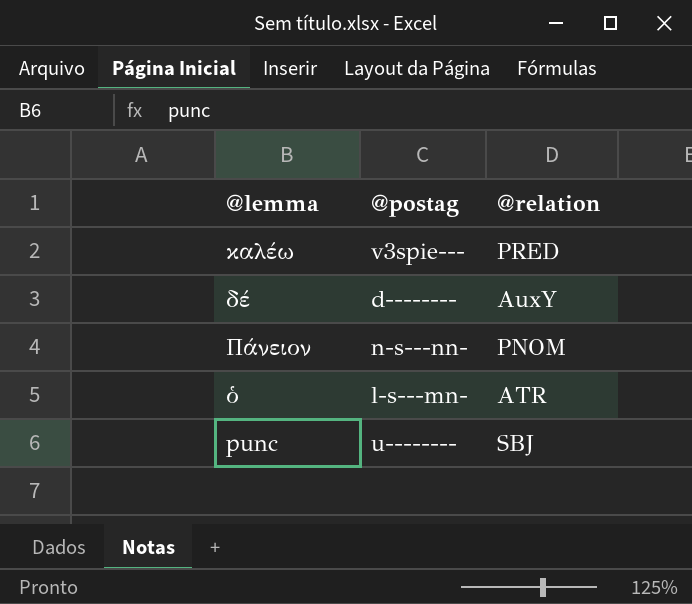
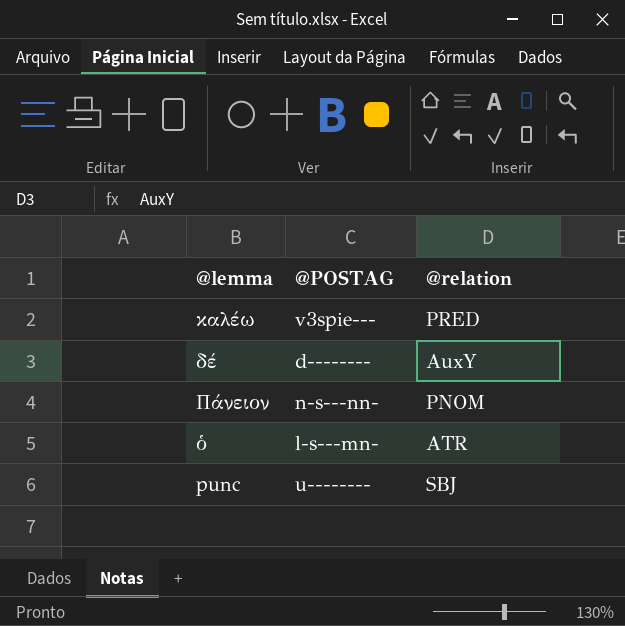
column name: @postag -> @POSTAG

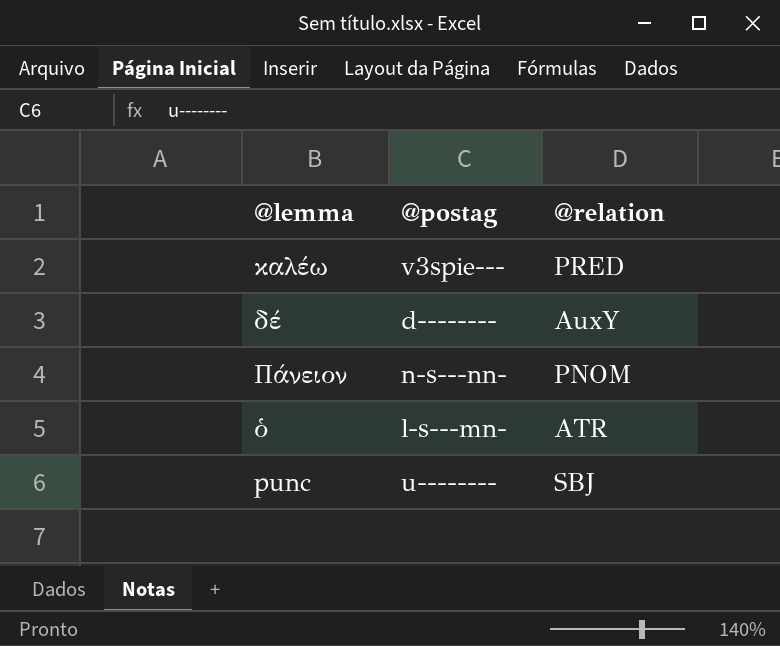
column name: @POSTAG -> @postag

